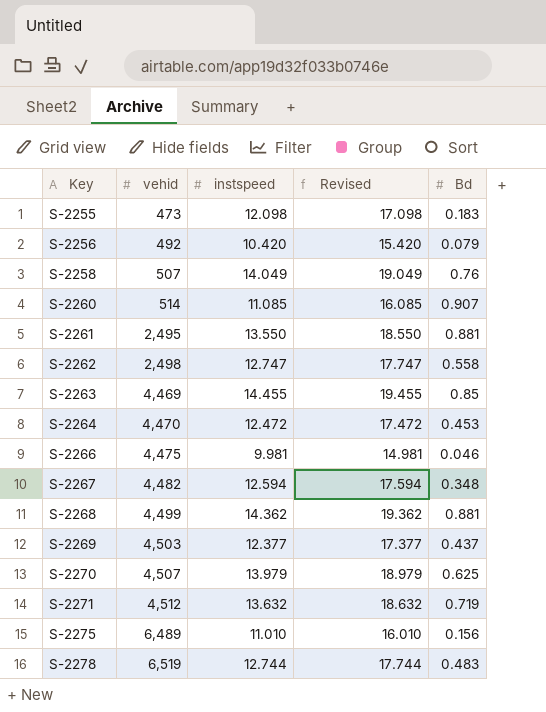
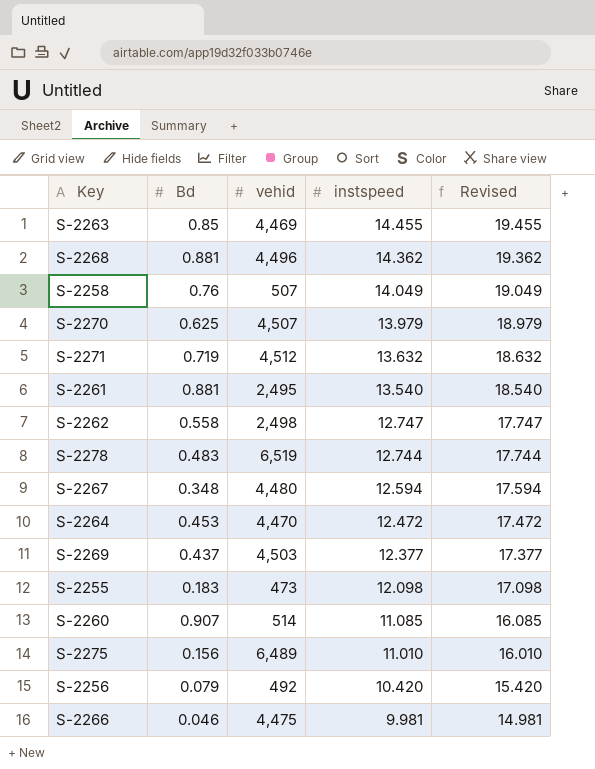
row order: Key ascending -> instspeed descending
column Bd | position: 5 -> 2
S-2268 | vehid: 4,499 -> 4,496
S-2261 | instspeed: 13.550 -> 13.540
S-2261 | Revised: 18.550 -> 18.540
S-2267 | vehid: 4,482 -> 4,480

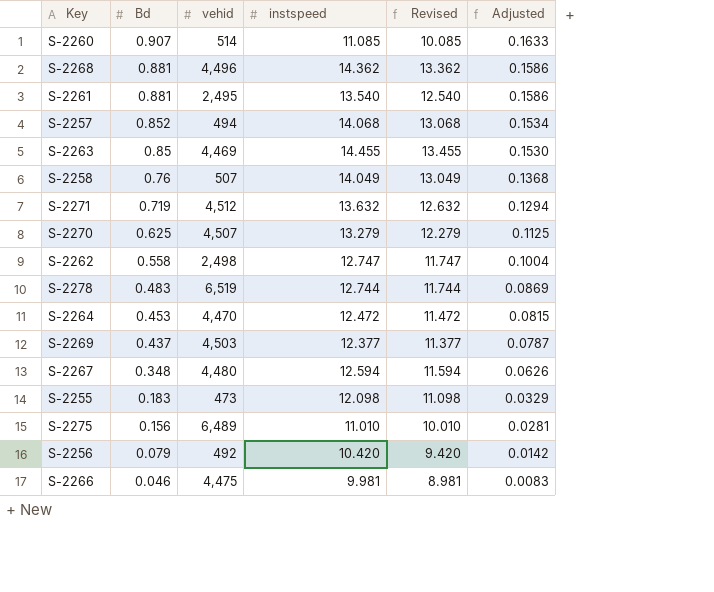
row order: instspeed descending -> Bd descending
column Revised | formula: [instspeed] + 5 -> [instspeed] - 1
column Adjusted | formula: none -> [Bd] * 0.18
row S-2257: none -> 0.852 | 494 | 14.068 | 13.068 | 0.1534
S-2270 | instspeed: 13.979 -> 13.279

